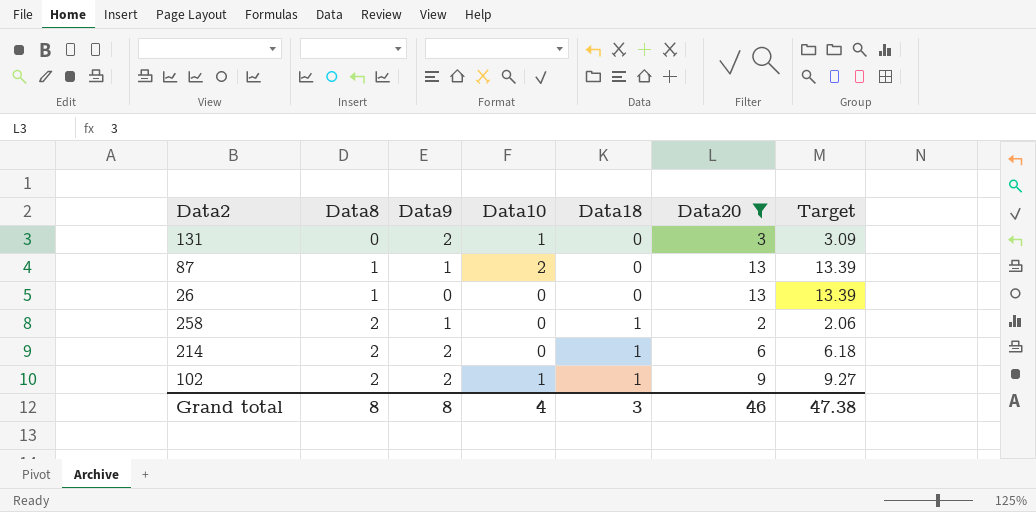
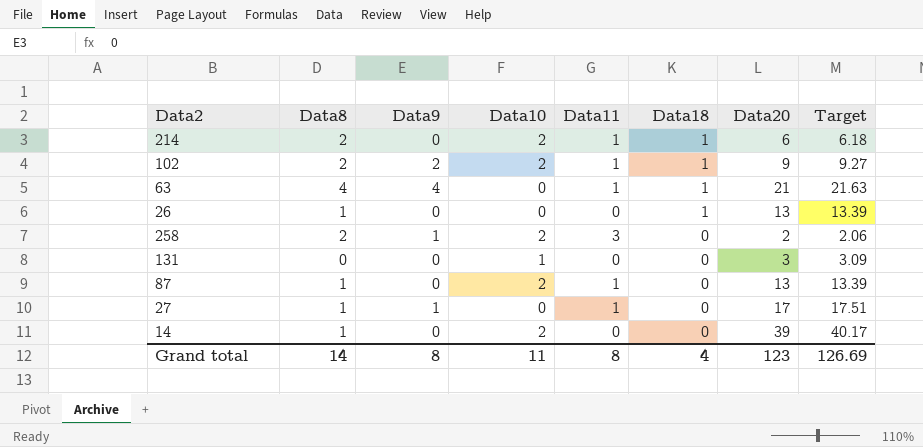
filter: Data20 <= 13 -> none
row order: Data8 ascending -> Data18 descending
column Data11 | position: none -> 5
214 | Data9: 2 -> 0
214 | Data10: 0 -> 2
102 | Data10: 1 -> 2
26 | Data18: 0 -> 1
258 | Data10: 0 -> 2
258 | Data18: 1 -> 0
131 | Data9: 2 -> 0
87 | Data9: 1 -> 0
Grand total | Data8: 8 -> 14
Grand total | Data10: 4 -> 11
Grand total | Data18: 3 -> 4
Grand total | Data20: 46 -> 123
Grand total | Target: 47.38 -> 126.69

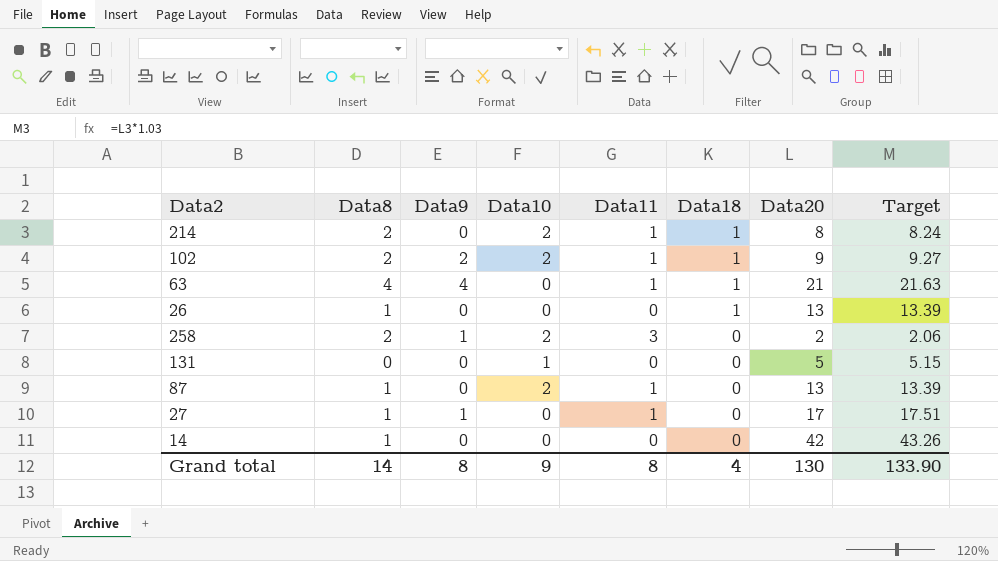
214 | Data20: 6 -> 8
214 | Target: 6.18 -> 8.24
131 | Data20: 3 -> 5
131 | Target: 3.09 -> 5.15
14 | Data10: 2 -> 0
14 | Data20: 39 -> 42
14 | Target: 40.17 -> 43.26
Grand total | Data10: 11 -> 9
Grand total | Data20: 123 -> 130
Grand total | Target: 126.69 -> 133.90

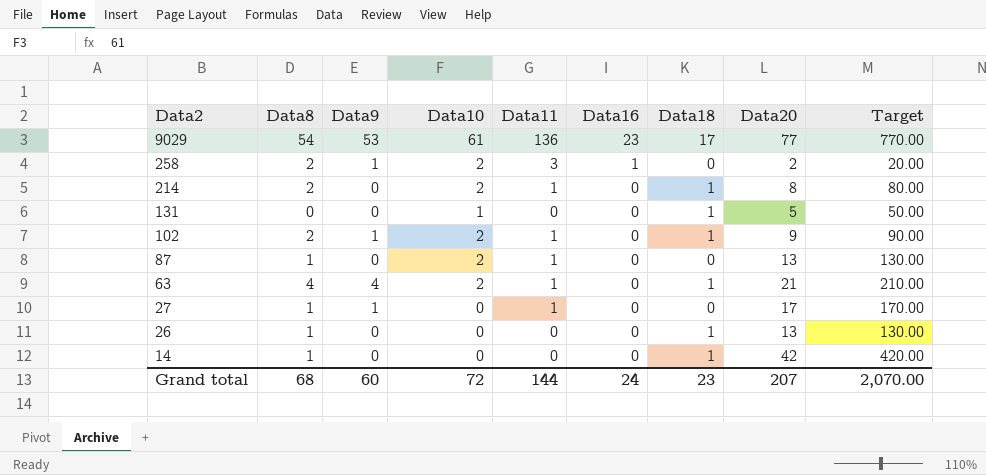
row order: Data18 descending -> Data2 descending
column Data16 | position: none -> 6
column Target | formula: [Data20] * 1.03 -> [Data20] * 10
row 9029: none -> 54 | 53 | 61 | 136 | 23 | 17 | 77 | 770.00
131 | Data18: 0 -> 1
102 | Data9: 2 -> 1
63 | Data10: 0 -> 2
14 | Data18: 0 -> 1
Grand total | Data8: 14 -> 68
Grand total | Data9: 8 -> 60
Grand total | Data10: 9 -> 72
Grand total | Data11: 8 -> 144
Grand total | Data18: 4 -> 23
Grand total | Data20: 130 -> 207
Grand total | Target: 133.90 -> 2,070.00

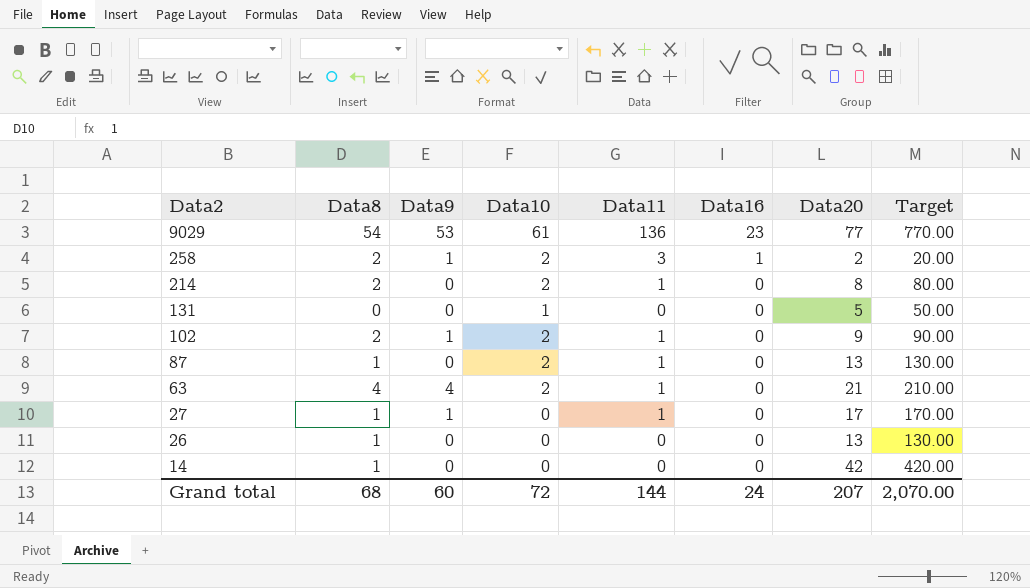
column Data18 | position: 7 -> none

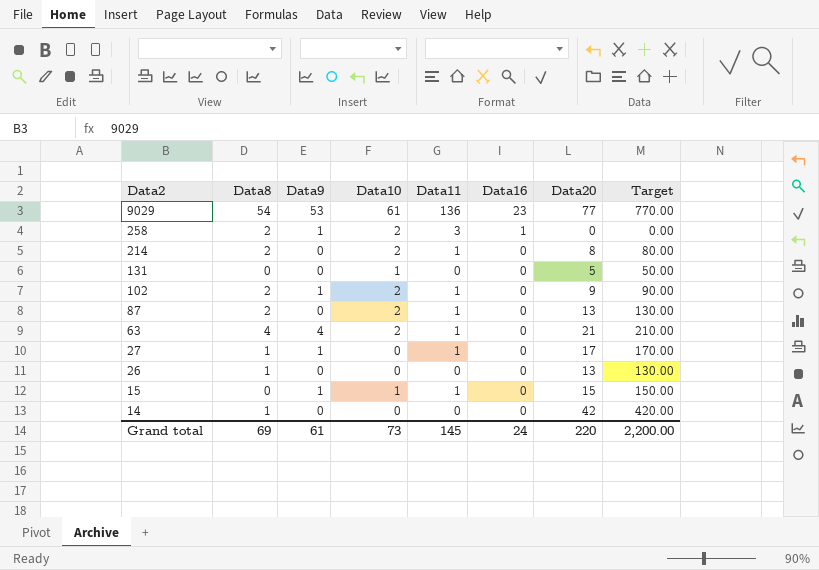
258 | Data20: 2 -> 0
258 | Target: 20.00 -> 0.00
87 | Data8: 1 -> 2
row 15: none -> 0 | 1 | 1 | 1 | 0 | 15 | 150.00
Grand total | Data8: 68 -> 69
Grand total | Data9: 60 -> 61
Grand total | Data10: 72 -> 73
Grand total | Data11: 144 -> 145
Grand total | Data20: 207 -> 220
Grand total | Target: 2,070.00 -> 2,200.00

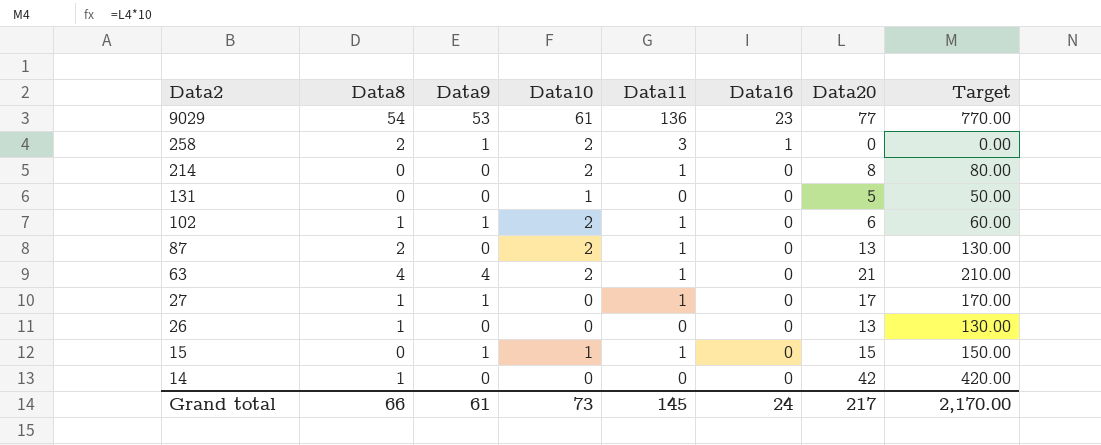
214 | Data8: 2 -> 0
102 | Data8: 2 -> 1
102 | Data20: 9 -> 6
102 | Target: 90.00 -> 60.00
Grand total | Data8: 69 -> 66
Grand total | Data20: 220 -> 217
Grand total | Target: 2,200.00 -> 2,170.00

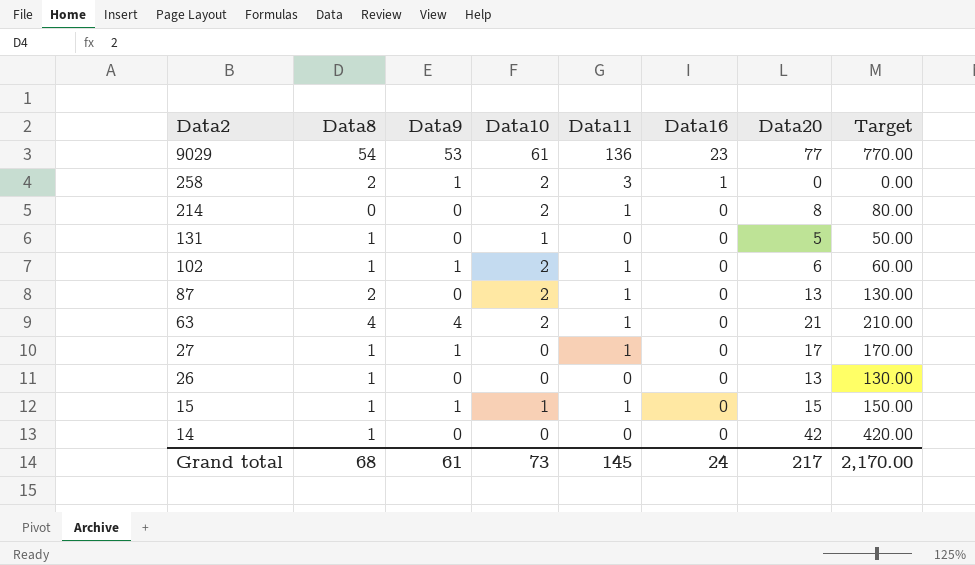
131 | Data8: 0 -> 1
15 | Data8: 0 -> 1
Grand total | Data8: 66 -> 68

